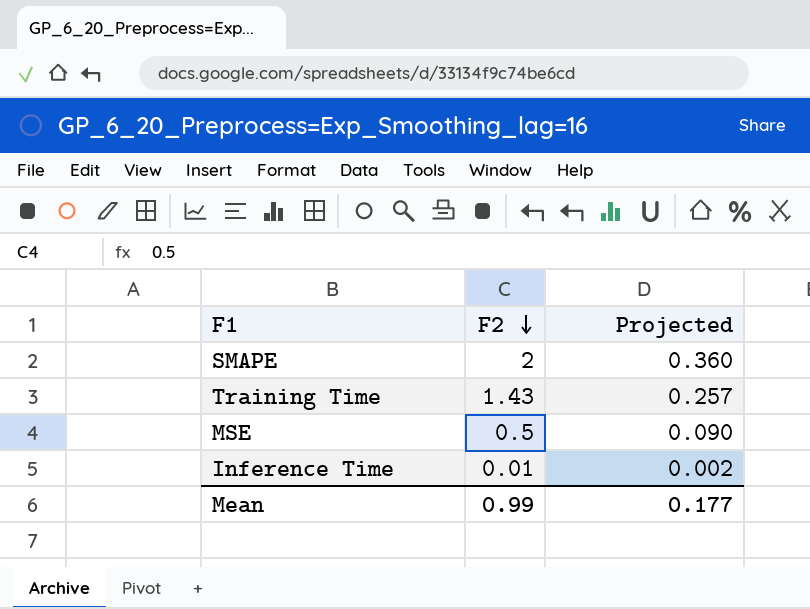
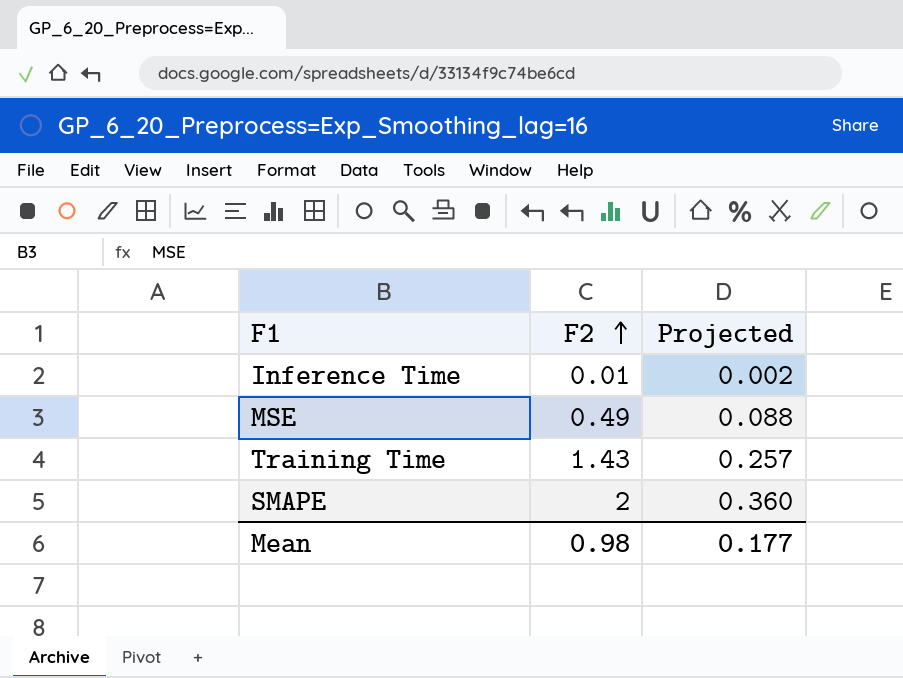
row order: F2 descending -> F2 ascending
MSE | F2: 0.5 -> 0.49
MSE | Projected: 0.090 -> 0.088
Mean | F2: 0.99 -> 0.98

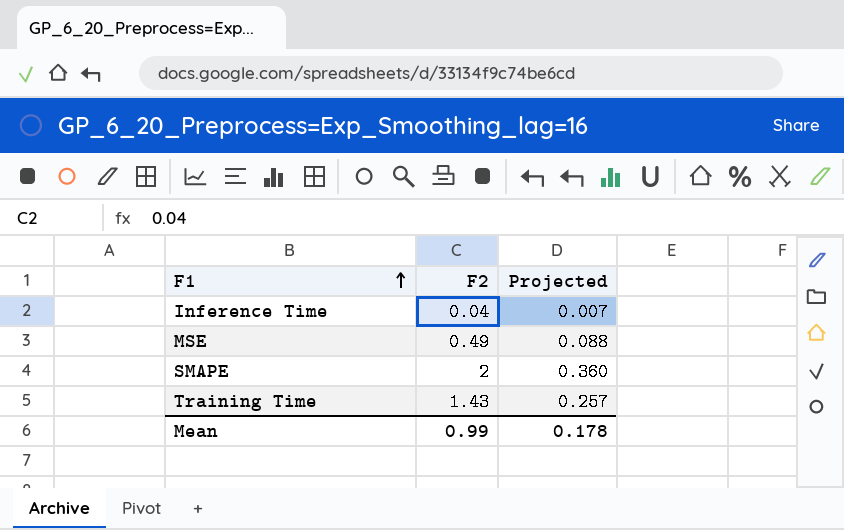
row order: F2 ascending -> F1 ascending
Inference Time | F2: 0.01 -> 0.04
Inference Time | Projected: 0.002 -> 0.007
Mean | F2: 0.98 -> 0.99
Mean | Projected: 0.177 -> 0.178

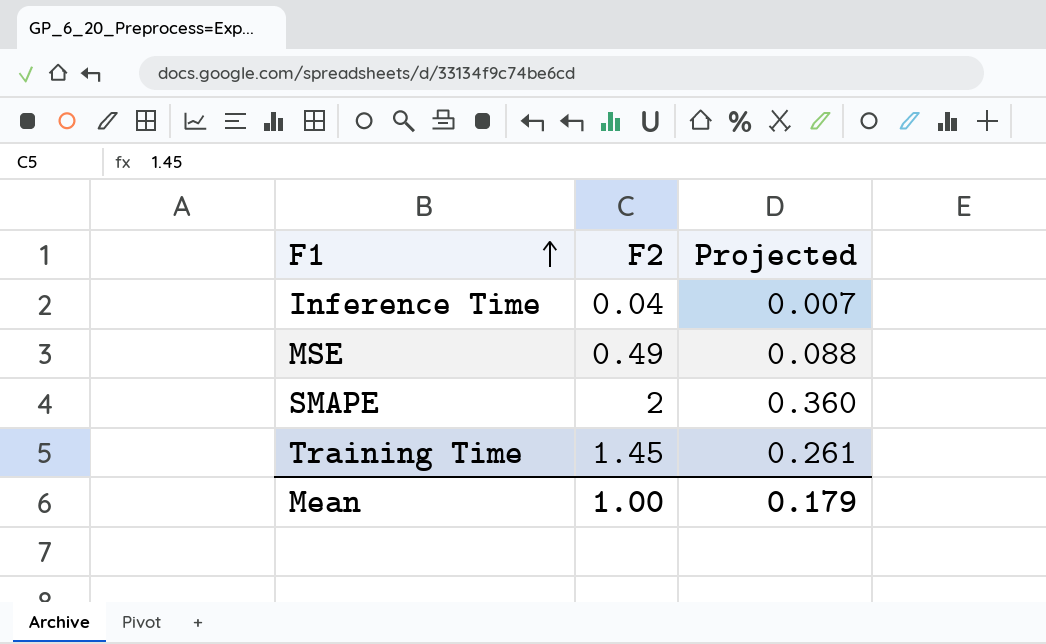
Training Time | F2: 1.43 -> 1.45
Training Time | Projected: 0.257 -> 0.261
Mean | F2: 0.99 -> 1.00
Mean | Projected: 0.178 -> 0.179

